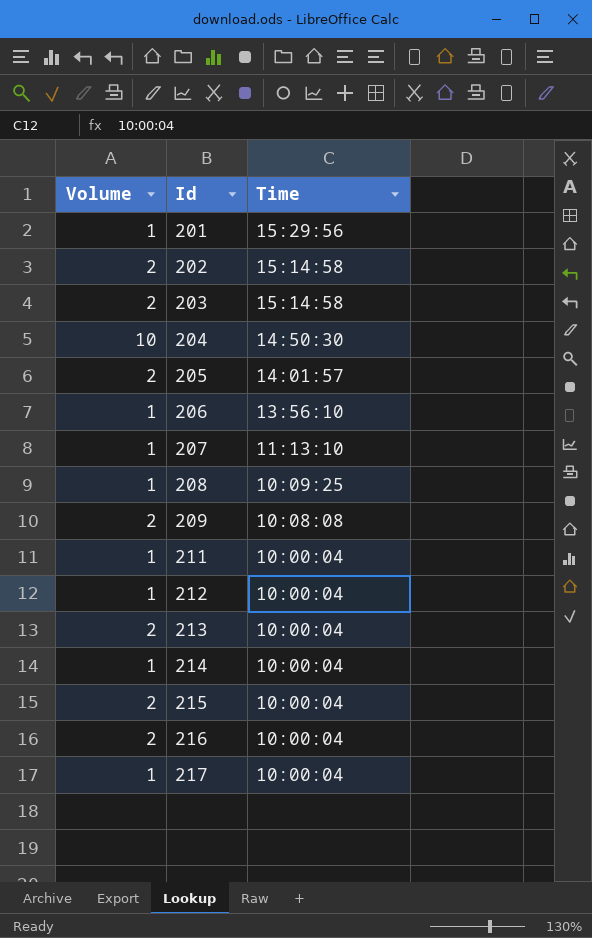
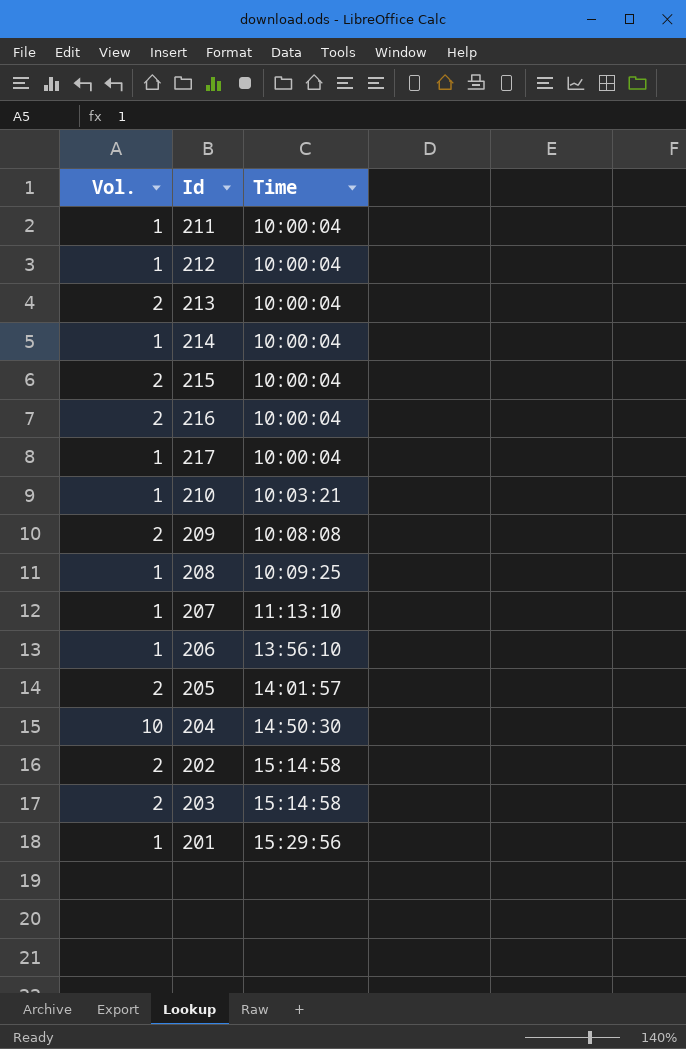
row order: Id ascending -> Time ascending
column name: Volume -> Vol.
row 210: none -> 1 | 10:03:21

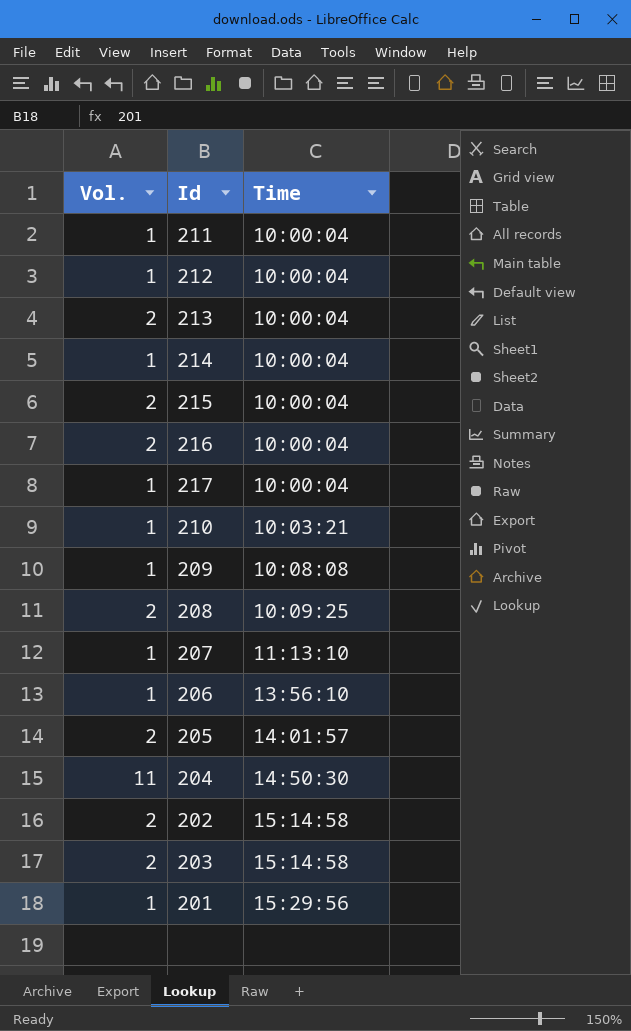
209 | Vol.: 2 -> 1
208 | Vol.: 1 -> 2
204 | Vol.: 10 -> 11

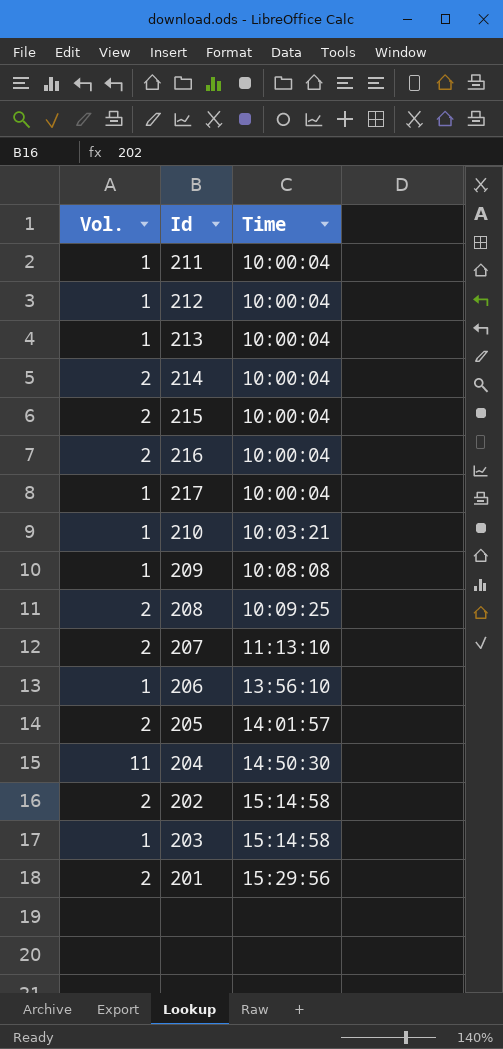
213 | Vol.: 2 -> 1
214 | Vol.: 1 -> 2
207 | Vol.: 1 -> 2
203 | Vol.: 2 -> 1
201 | Vol.: 1 -> 2

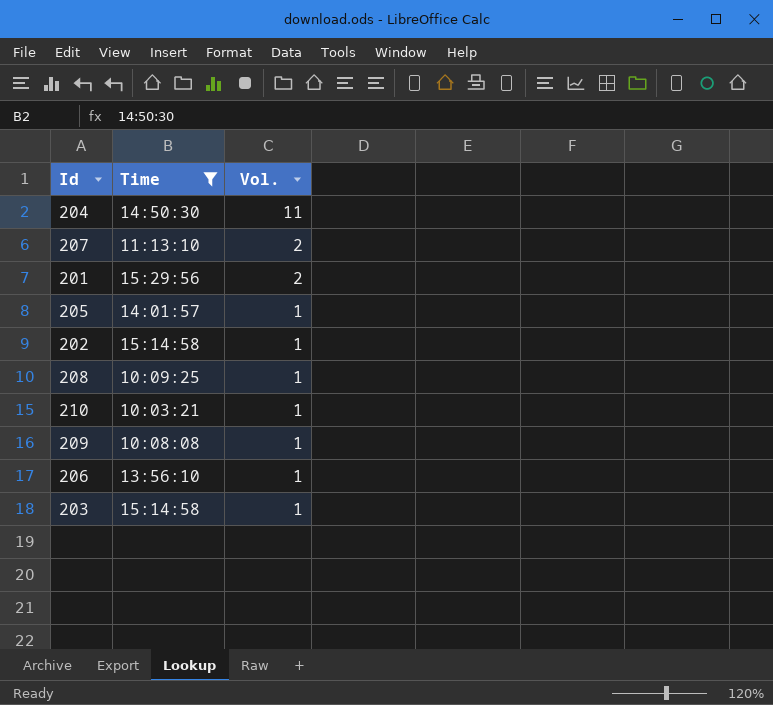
filter: none -> Time != 10:00:04
row order: Time ascending -> Vol. descending
column Vol. | position: 1 -> 3
205 | Vol.: 2 -> 1
202 | Vol.: 2 -> 1
208 | Vol.: 2 -> 1

